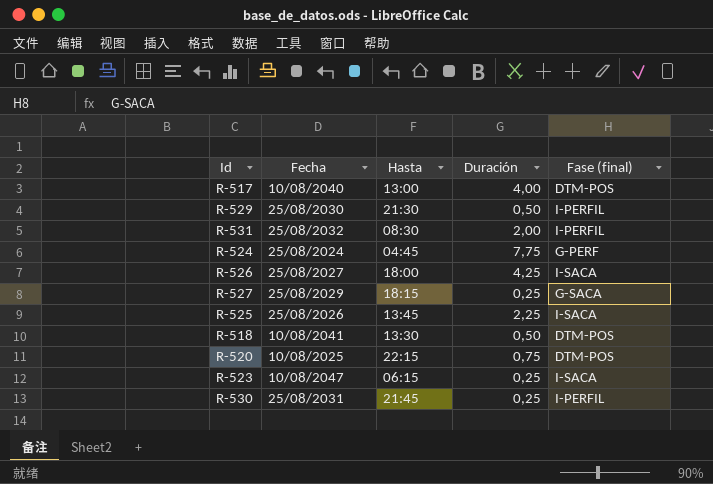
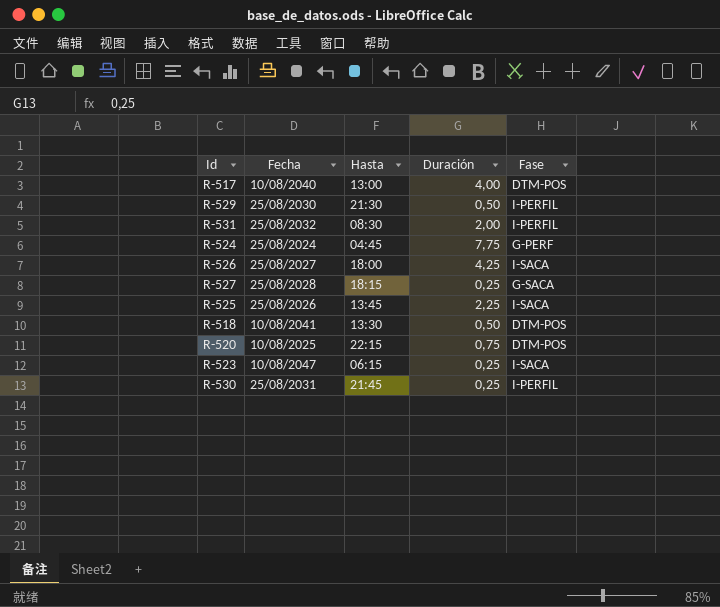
column name: Fase (final) -> Fase
R-527 | Fecha: 25/08/2029 -> 25/08/2028

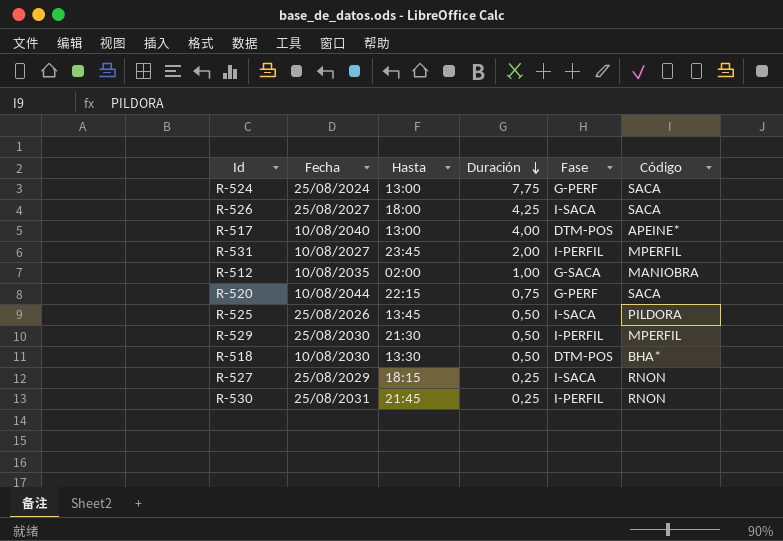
row order: none -> Duración descending
column Código | position: none -> 6
row R-523: 10/08/2047 | 06:15 | 0,25 | I-SACA -> none
R-524 | Hasta: 04:45 -> 13:00
R-531 | Fecha: 25/08/2032 -> 10/08/2027
R-531 | Hasta: 08:30 -> 23:45
row R-512: none -> 10/08/2035 | 02:00 | 1,00 | G-SACA | MANIOBRA
R-520 | Fecha: 10/08/2025 -> 10/08/2044
R-520 | Fase: DTM-POS -> G-PERF
R-525 | Duración: 2,25 -> 0,50
R-518 | Fecha: 10/08/2041 -> 10/08/2030
R-527 | Fecha: 25/08/2028 -> 25/08/2029
R-527 | Fase: G-SACA -> I-SACA

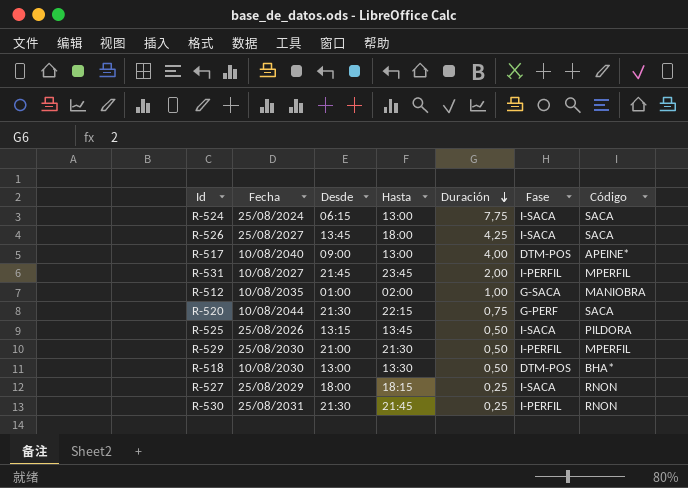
column Desde | position: none -> 3
R-524 | Fase: G-PERF -> I-SACA

